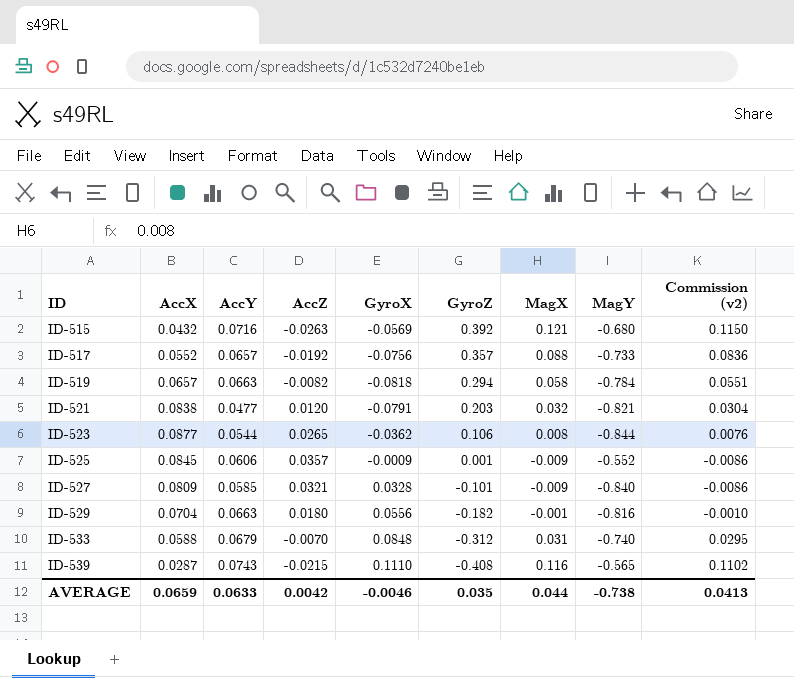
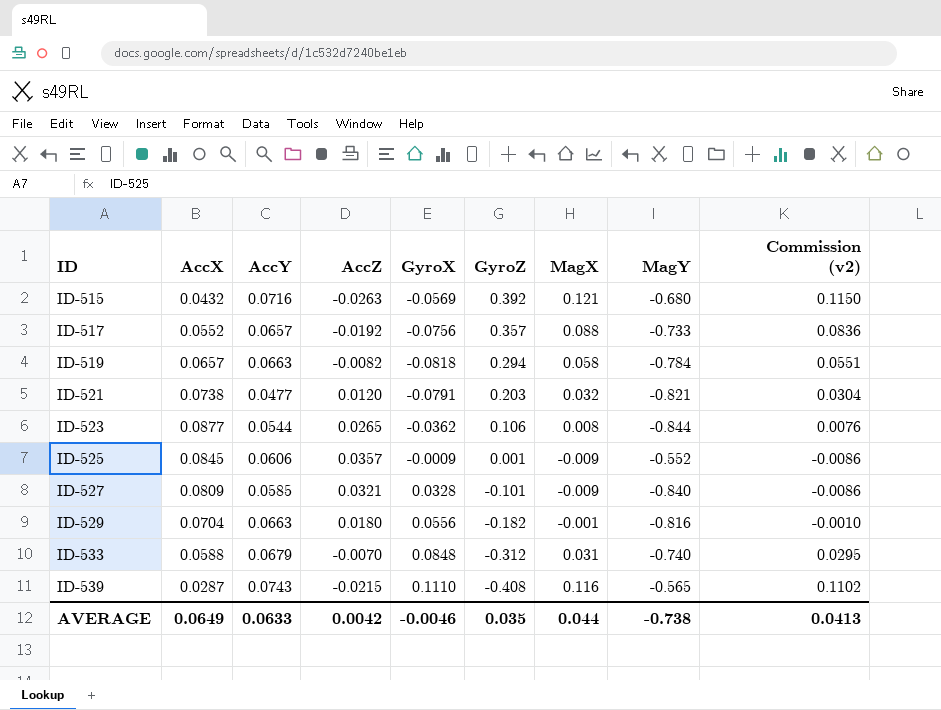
ID-521 | AccX: 0.0838 -> 0.0738
AVERAGE | AccX: 0.0659 -> 0.0649

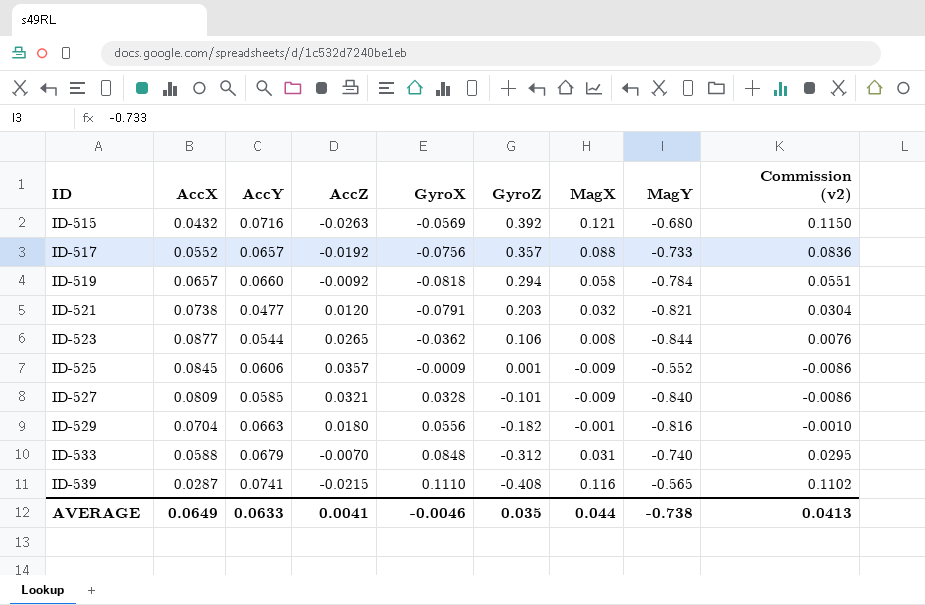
ID-519 | AccY: 0.0663 -> 0.0660
ID-519 | AccZ: -0.0082 -> -0.0092
ID-539 | AccY: 0.0743 -> 0.0741
AVERAGE | AccZ: 0.0042 -> 0.0041

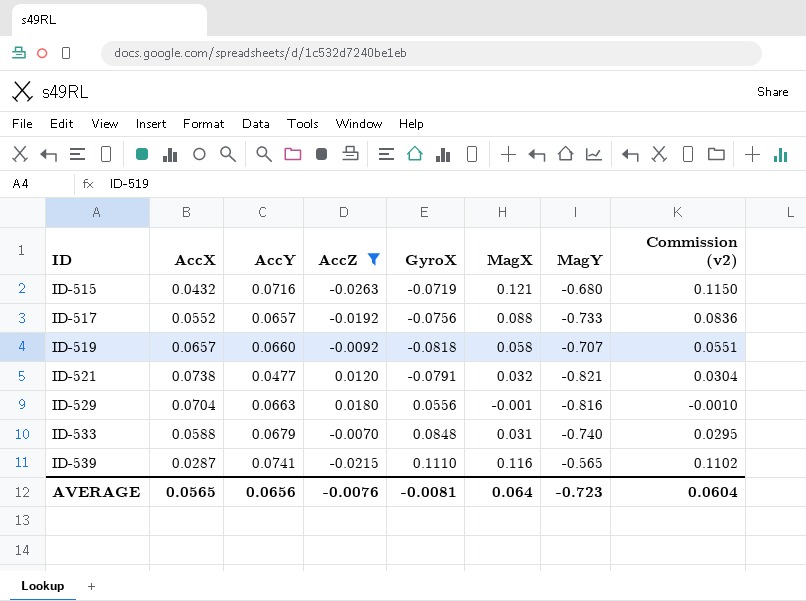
filter: none -> AccZ <= 0.0180
column GyroZ | position: 6 -> none
ID-515 | GyroX: -0.0569 -> -0.0719
ID-519 | MagY: -0.784 -> -0.707
AVERAGE | AccX: 0.0649 -> 0.0565
AVERAGE | AccY: 0.0633 -> 0.0656
AVERAGE | AccZ: 0.0041 -> -0.0076
AVERAGE | GyroX: -0.0046 -> -0.0081
AVERAGE | MagX: 0.044 -> 0.064
AVERAGE | MagY: -0.738 -> -0.723
AVERAGE | Commission (v2): 0.0413 -> 0.0604

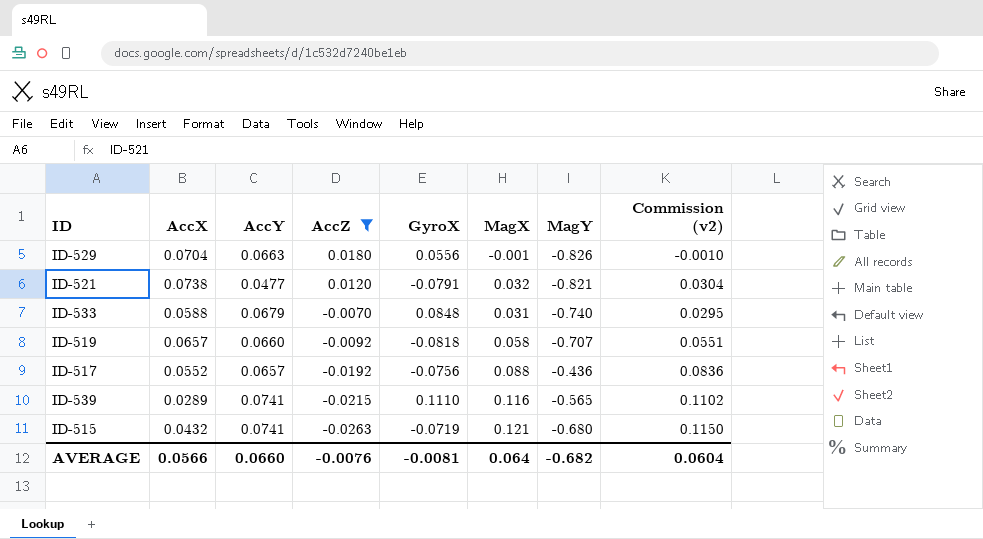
row order: ID ascending -> AccZ descending
ID-529 | MagY: -0.816 -> -0.826
ID-517 | MagY: -0.733 -> -0.436
ID-539 | AccX: 0.0287 -> 0.0289
ID-515 | AccY: 0.0716 -> 0.0741
AVERAGE | AccX: 0.0565 -> 0.0566
AVERAGE | AccY: 0.0656 -> 0.0660
AVERAGE | MagY: -0.723 -> -0.682

